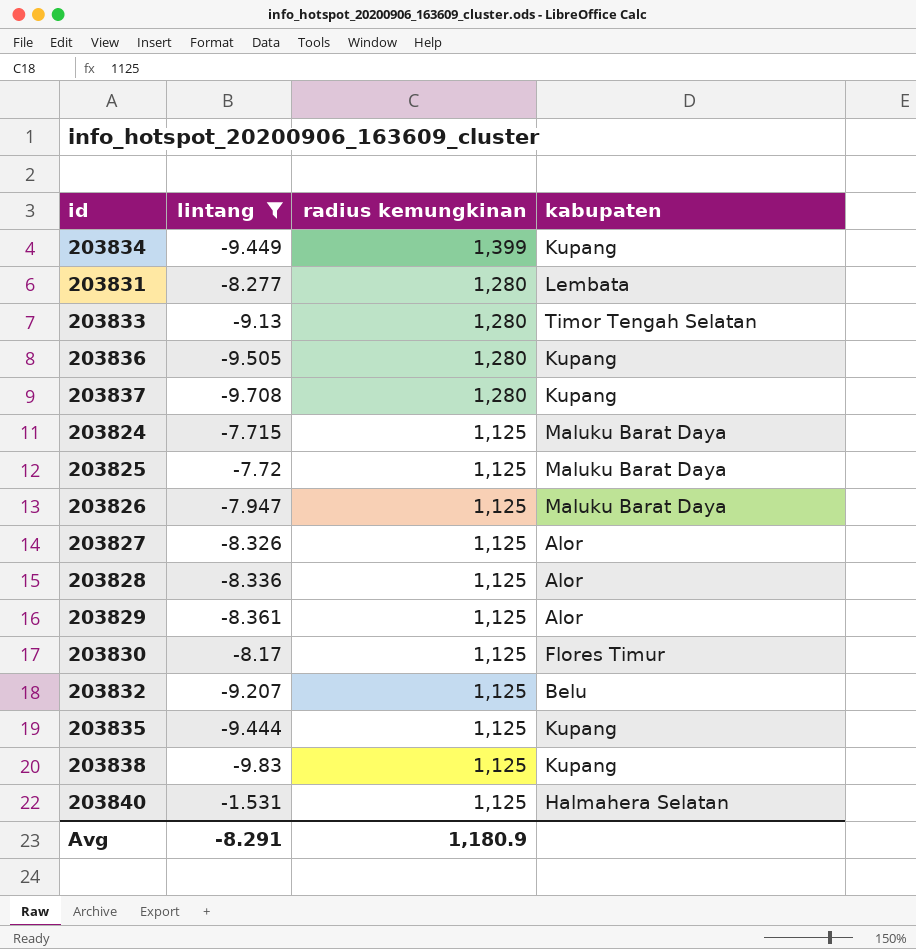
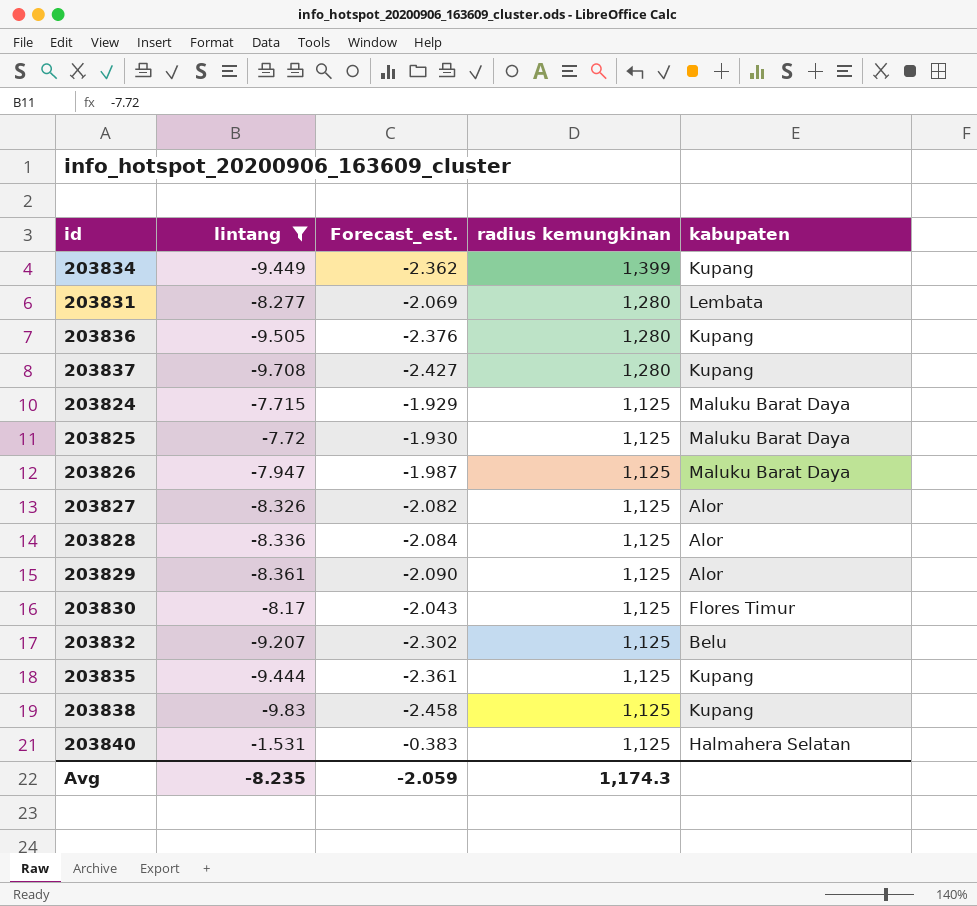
column Forecast_est. | formula: none -> [lintang] * 0.25
row 203833: -9.13 | 1,280 | Timor Tengah Selatan -> none
Avg | lintang: -8.291 -> -8.235
Avg | radius kemungkinan: 1,180.9 -> 1,174.3

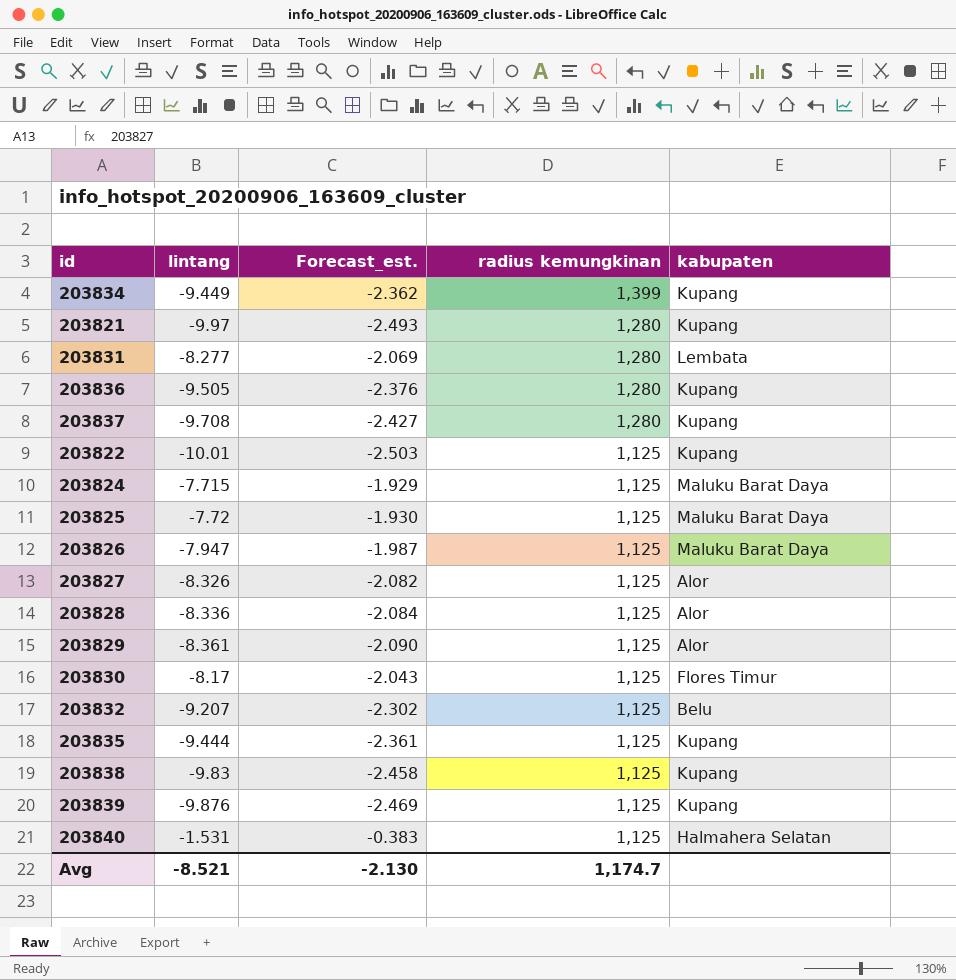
filter: lintang >= -9.83 -> none
Avg | lintang: -8.235 -> -8.521
Avg | Forecast_est.: -2.059 -> -2.130
Avg | radius kemungkinan: 1,174.3 -> 1,174.7

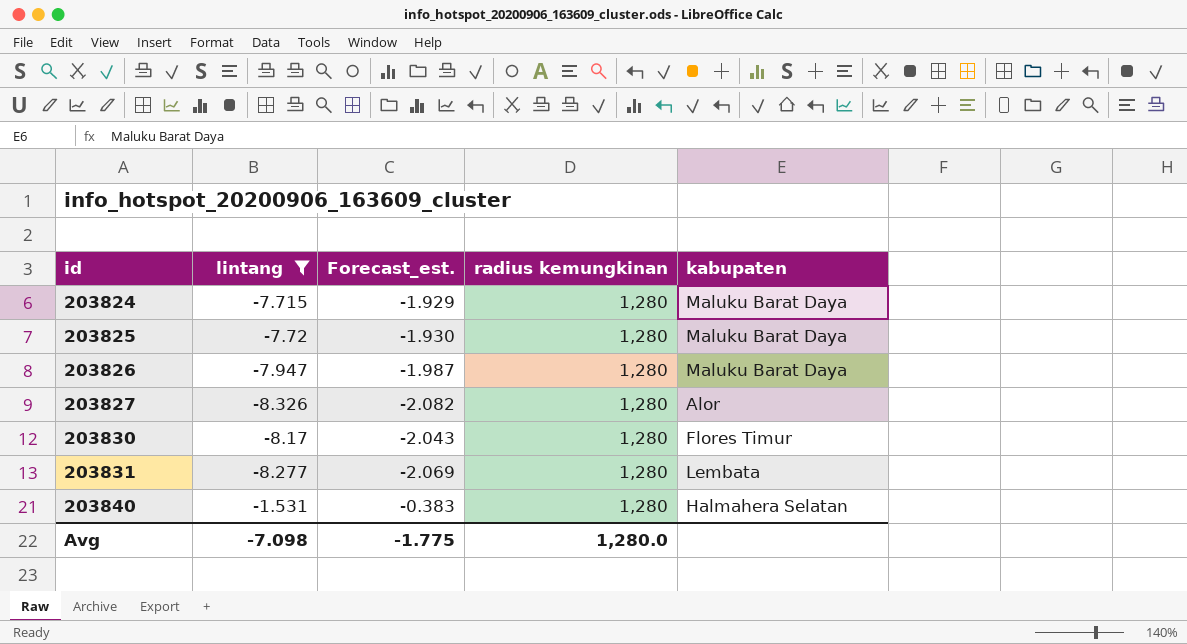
filter: none -> lintang >= -8.326
row order: radius kemungkinan descending -> id ascending
203824 | radius kemungkinan: 1,125 -> 1,280
203825 | radius kemungkinan: 1,125 -> 1,280
203826 | radius kemungkinan: 1,125 -> 1,280
203827 | radius kemungkinan: 1,125 -> 1,280
203830 | radius kemungkinan: 1,125 -> 1,280
203840 | radius kemungkinan: 1,125 -> 1,280
Avg | lintang: -8.521 -> -7.098
Avg | Forecast_est.: -2.130 -> -1.775
Avg | radius kemungkinan: 1,174.7 -> 1,280.0

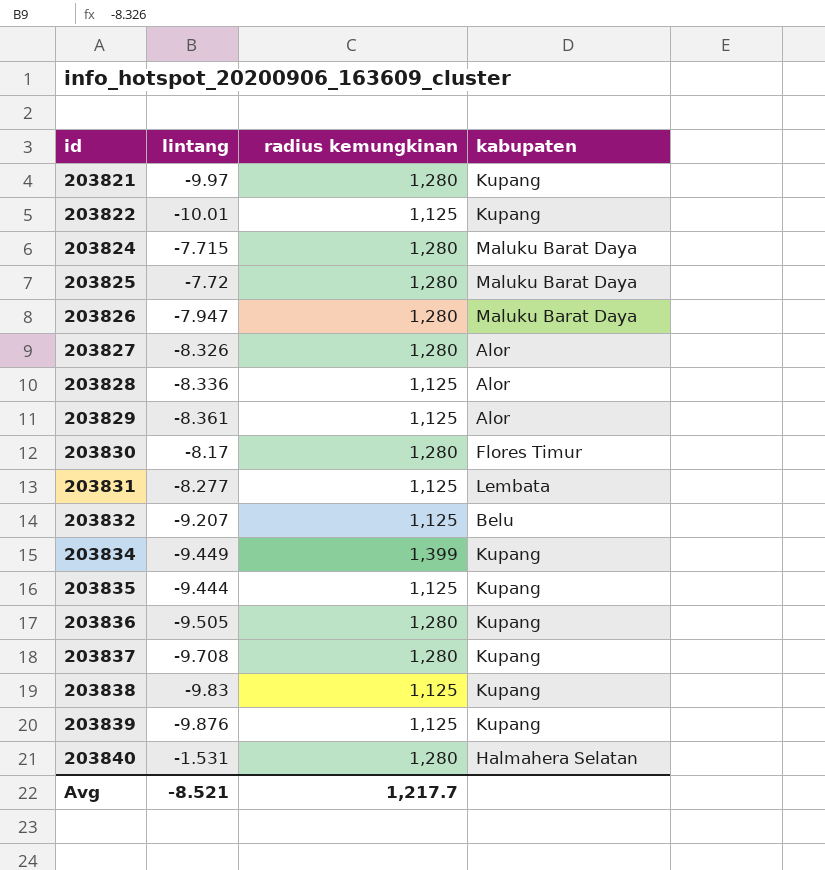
filter: lintang >= -8.326 -> none
column Forecast_est. | formula: [lintang] * 0.25 -> none
203831 | radius kemungkinan: 1,280 -> 1,125
Avg | lintang: -7.098 -> -8.521
Avg | radius kemungkinan: 1,280.0 -> 1,217.7

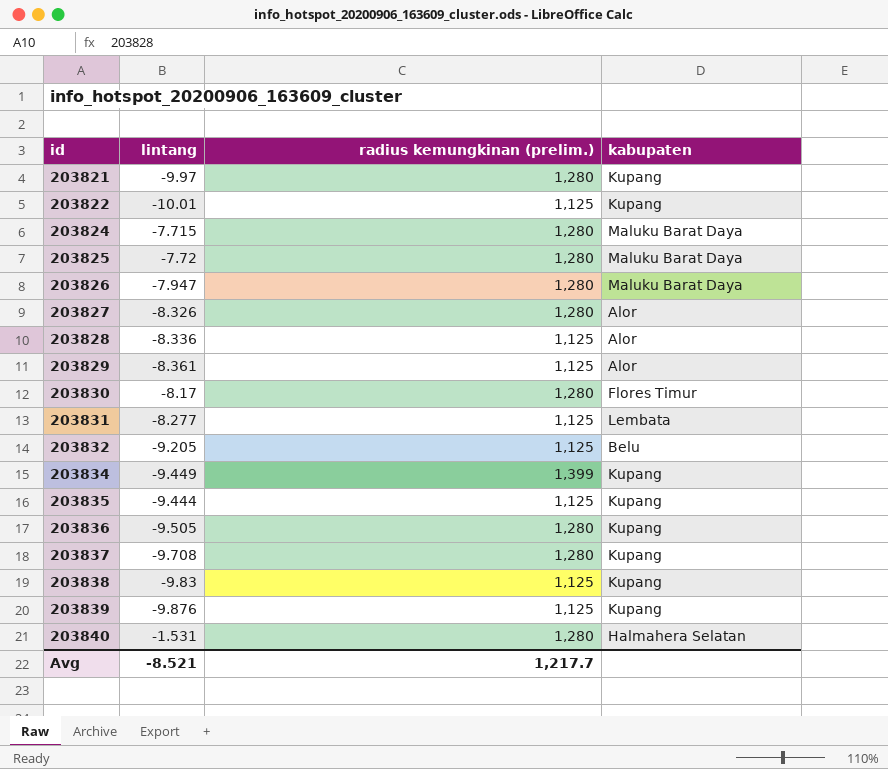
column name: radius kemungkinan -> radius kemungkinan (prelim.)
203832 | lintang: -9.207 -> -9.205

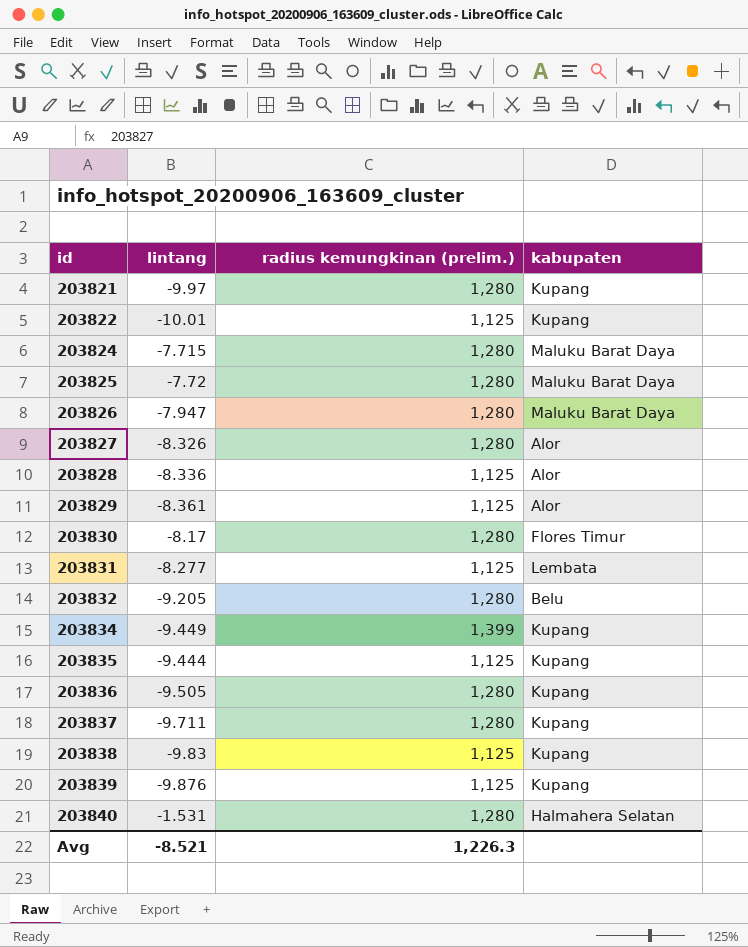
203832 | radius kemungkinan (prelim.): 1,125 -> 1,280
203837 | lintang: -9.708 -> -9.711
Avg | radius kemungkinan (prelim.): 1,217.7 -> 1,226.3

